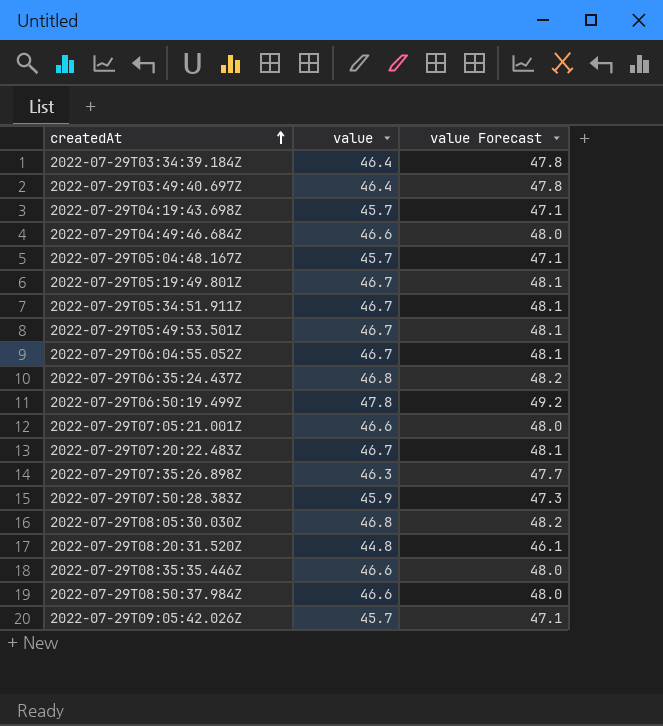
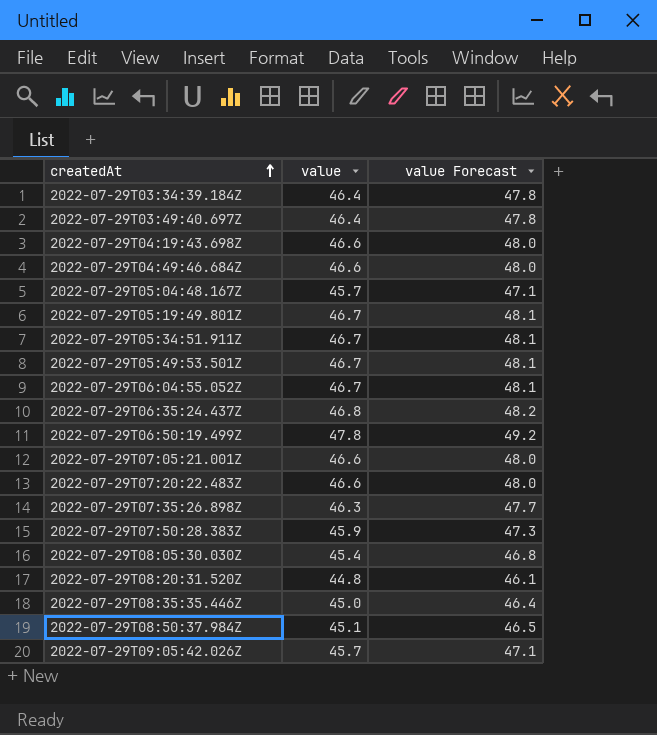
2022-07-29T04:19:43.698Z | value: 45.7 -> 46.6
2022-07-29T04:19:43.698Z | value Forecast: 47.1 -> 48.0
2022-07-29T07:20:22.483Z | value: 46.7 -> 46.6
2022-07-29T07:20:22.483Z | value Forecast: 48.1 -> 48.0
2022-07-29T08:05:30.030Z | value: 46.8 -> 45.4
2022-07-29T08:05:30.030Z | value Forecast: 48.2 -> 46.8
2022-07-29T08:35:35.446Z | value: 46.6 -> 45.0
2022-07-29T08:35:35.446Z | value Forecast: 48.0 -> 46.4
2022-07-29T08:50:37.984Z | value: 46.6 -> 45.1
2022-07-29T08:50:37.984Z | value Forecast: 48.0 -> 46.5

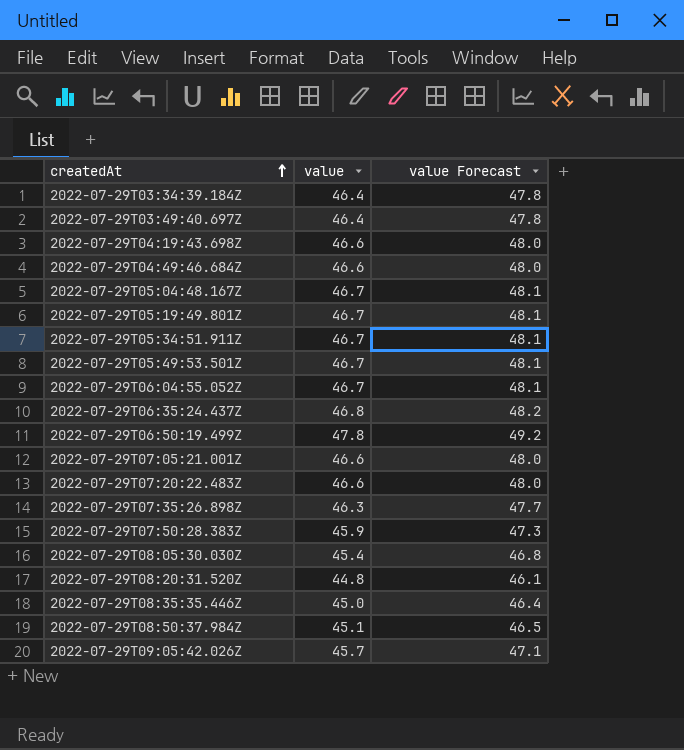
2022-07-29T05:04:48.167Z | value: 45.7 -> 46.7
2022-07-29T05:04:48.167Z | value Forecast: 47.1 -> 48.1

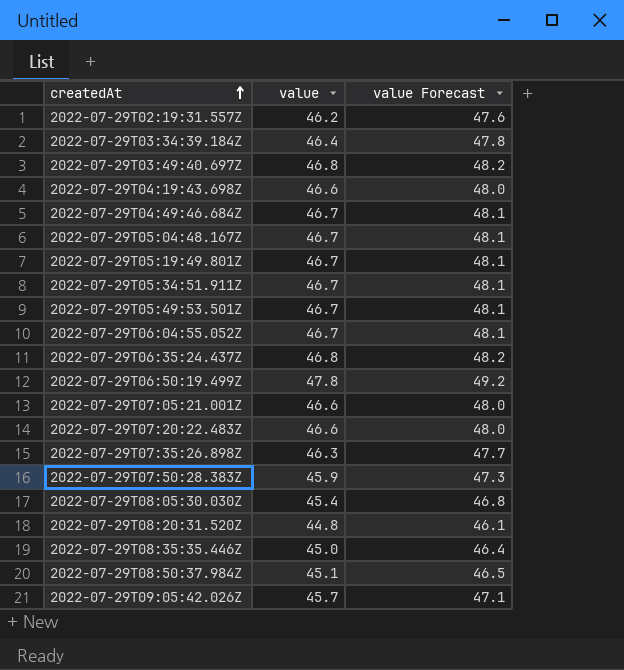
row 2022-07-29T02:19:31.557Z: none -> 46.2 | 47.6
2022-07-29T03:49:40.697Z | value: 46.4 -> 46.8
2022-07-29T03:49:40.697Z | value Forecast: 47.8 -> 48.2
2022-07-29T04:49:46.684Z | value: 46.6 -> 46.7
2022-07-29T04:49:46.684Z | value Forecast: 48.0 -> 48.1

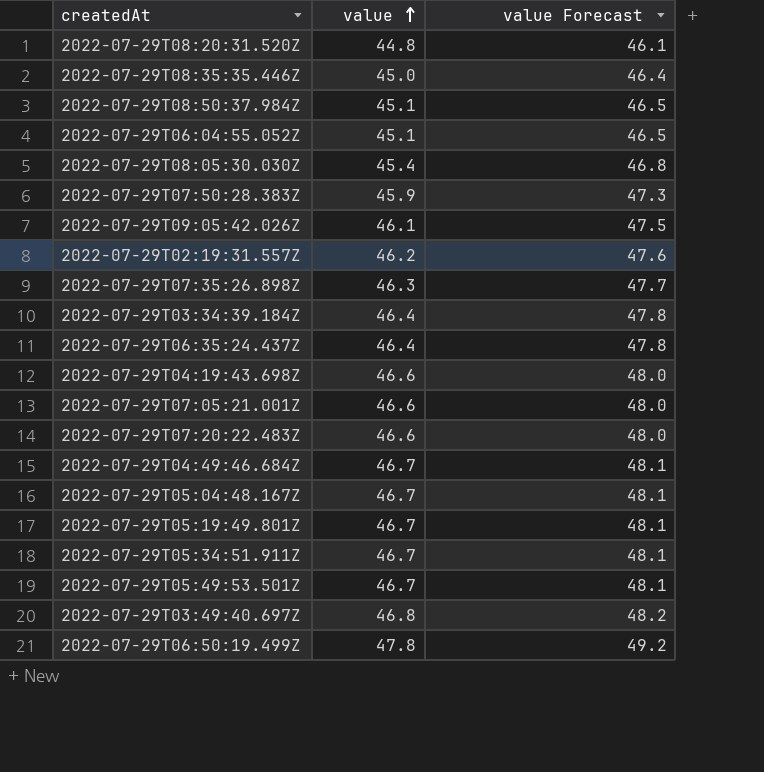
row order: createdAt ascending -> value ascending
2022-07-29T06:04:55.052Z | value: 46.7 -> 45.1
2022-07-29T06:04:55.052Z | value Forecast: 48.1 -> 46.5
2022-07-29T09:05:42.026Z | value: 45.7 -> 46.1
2022-07-29T09:05:42.026Z | value Forecast: 47.1 -> 47.5
2022-07-29T06:35:24.437Z | value: 46.8 -> 46.4
2022-07-29T06:35:24.437Z | value Forecast: 48.2 -> 47.8

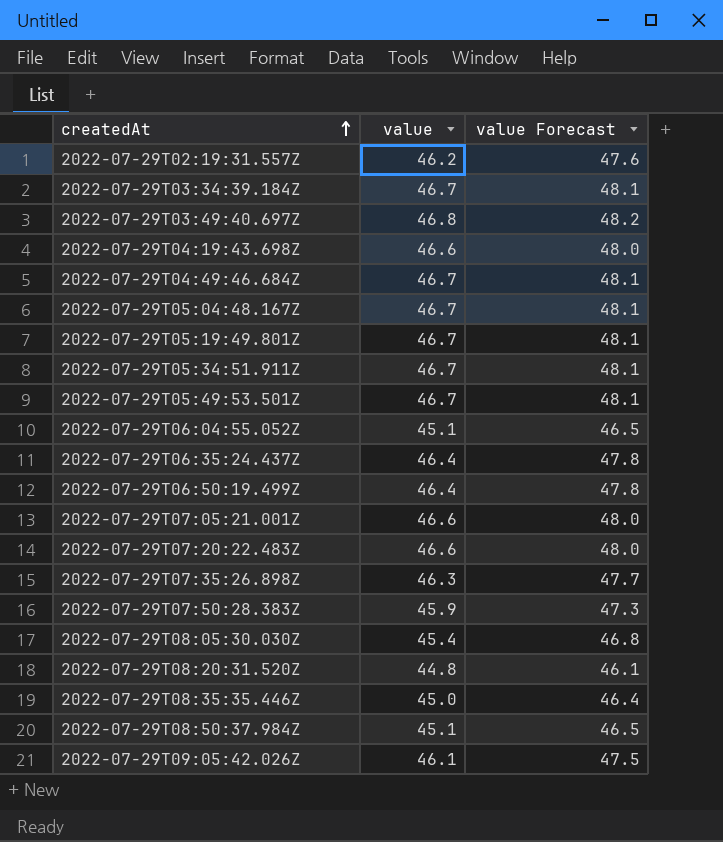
row order: value ascending -> createdAt ascending
2022-07-29T03:34:39.184Z | value: 46.4 -> 46.7
2022-07-29T03:34:39.184Z | value Forecast: 47.8 -> 48.1
2022-07-29T06:50:19.499Z | value: 47.8 -> 46.4
2022-07-29T06:50:19.499Z | value Forecast: 49.2 -> 47.8

